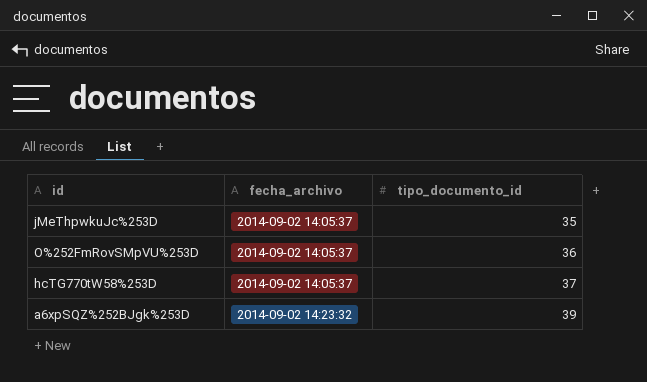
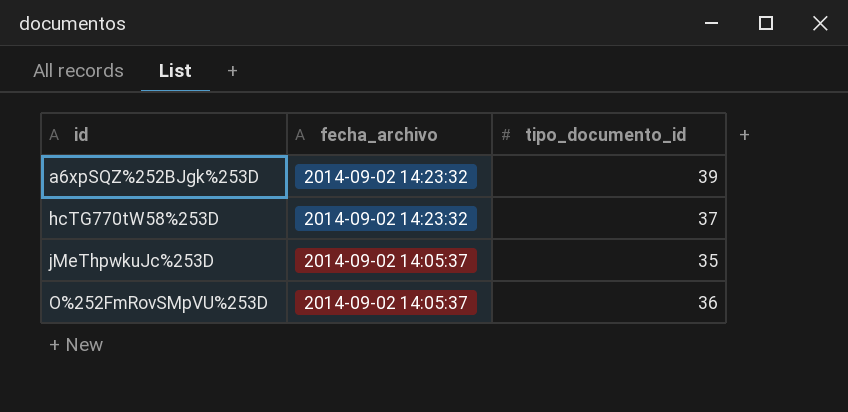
row order: fecha_archivo ascending -> id ascending
hcTG770tW58%253D | fecha_archivo: 2014-09-02 14:05:37 -> 2014-09-02 14:23:32

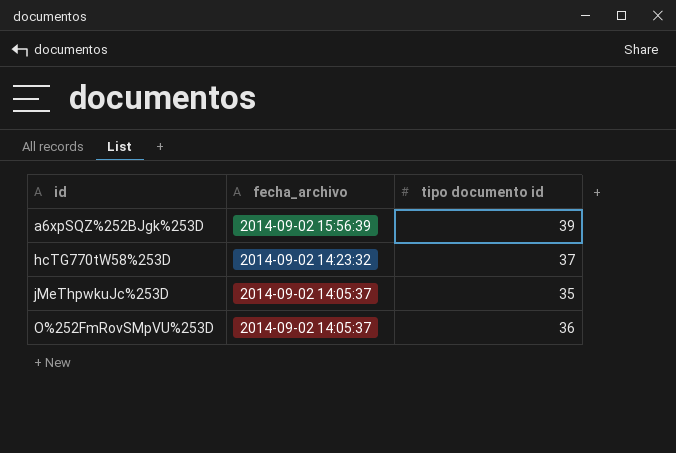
column name: tipo_documento_id -> tipo documento id
a6xpSQZ%252BJgk%253D | fecha_archivo: 2014-09-02 14:23:32 -> 2014-09-02 15:56:39

